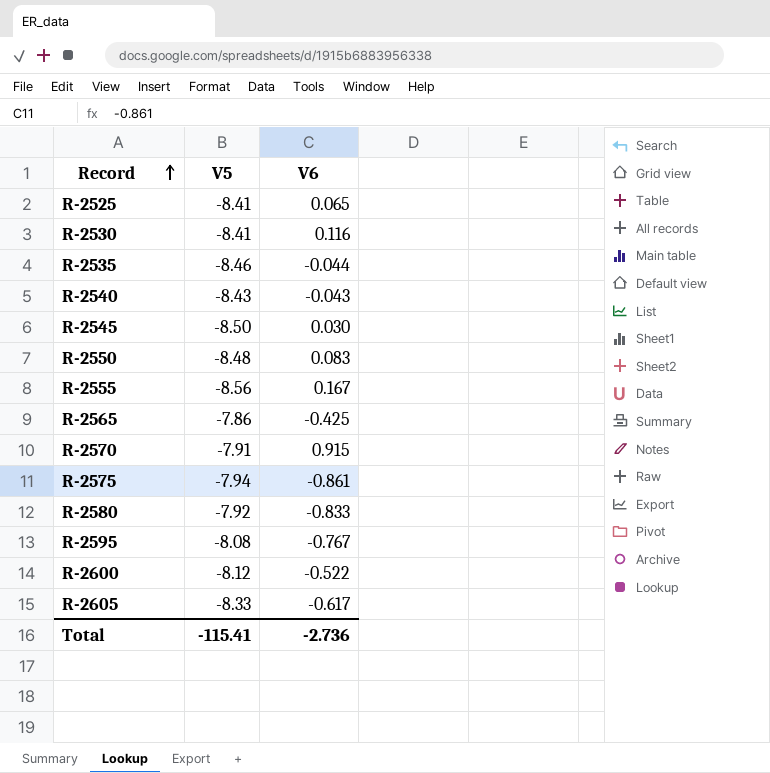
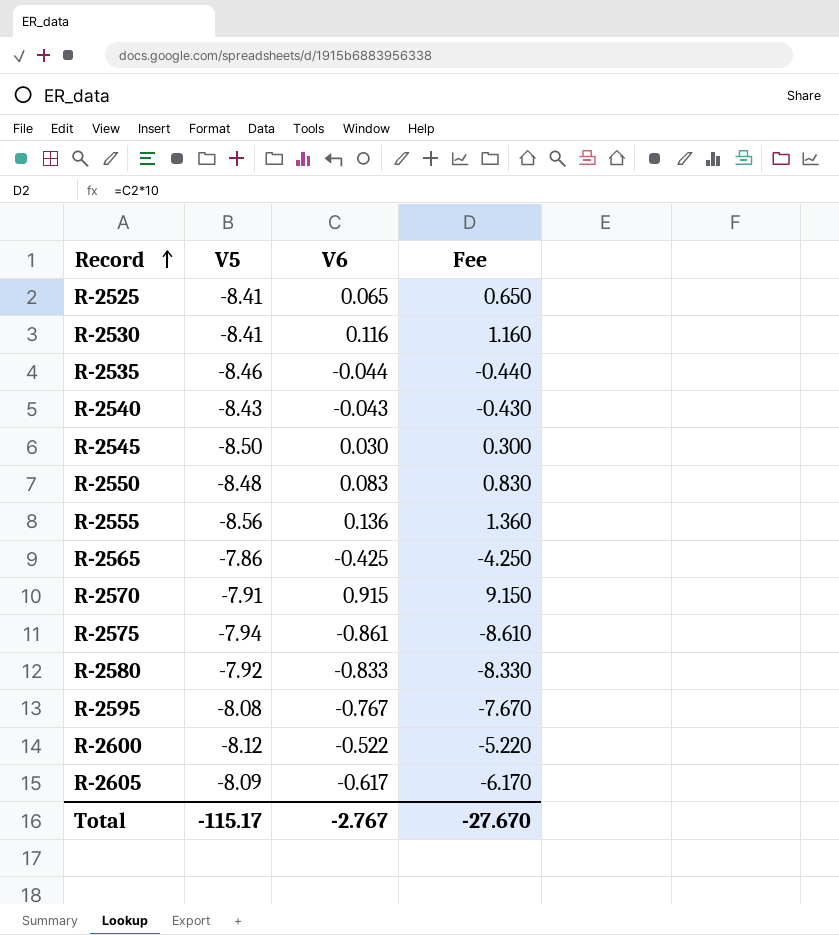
column Fee | formula: none -> [V6] * 10
R-2555 | V6: 0.167 -> 0.136
R-2605 | V5: -8.33 -> -8.09
Total | V5: -115.41 -> -115.17
Total | V6: -2.736 -> -2.767

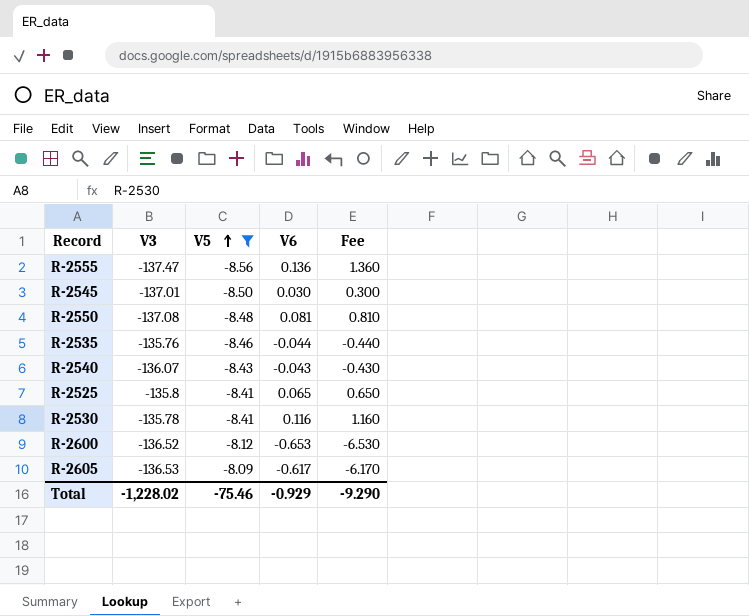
filter: none -> V5 <= -8.09
row order: Record ascending -> V5 ascending
column V3 | position: none -> 2
R-2550 | V6: 0.083 -> 0.081
R-2550 | Fee: 0.830 -> 0.810
R-2600 | V6: -0.522 -> -0.653
R-2600 | Fee: -5.220 -> -6.530
Total | V5: -115.17 -> -75.46
Total | V6: -2.767 -> -0.929
Total | Fee: -27.670 -> -9.290

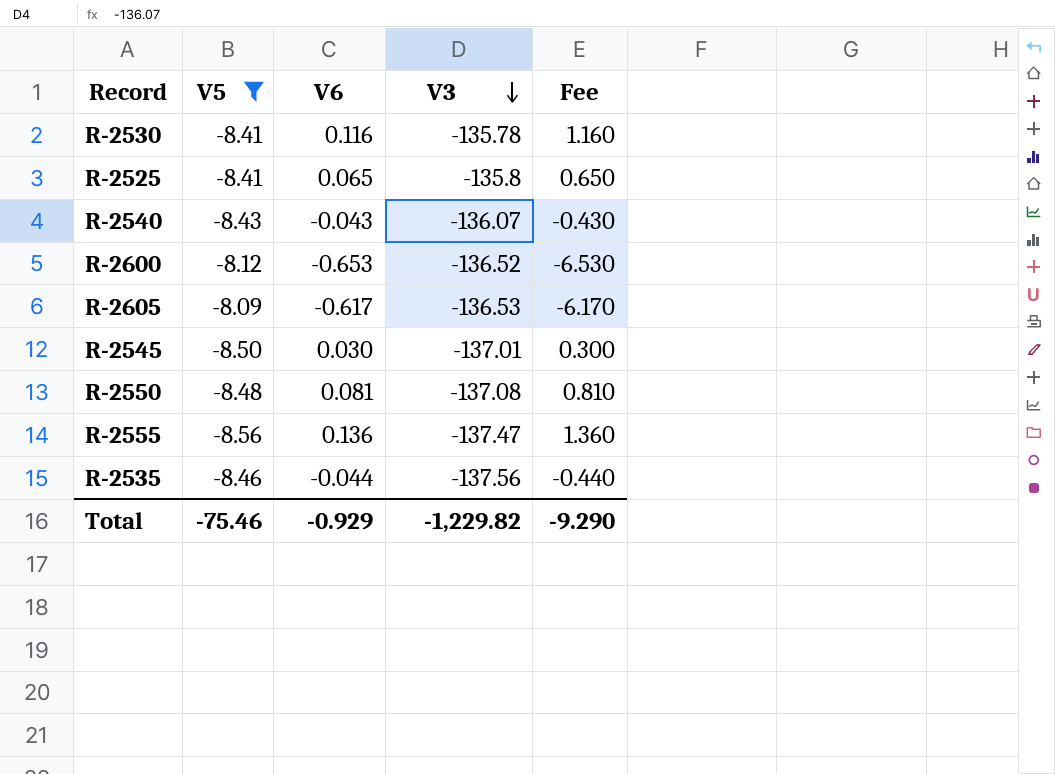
row order: V5 ascending -> V3 descending
column V3 | position: 2 -> 4
R-2535 | V3: -135.76 -> -137.56
Total | V3: -1,228.02 -> -1,229.82

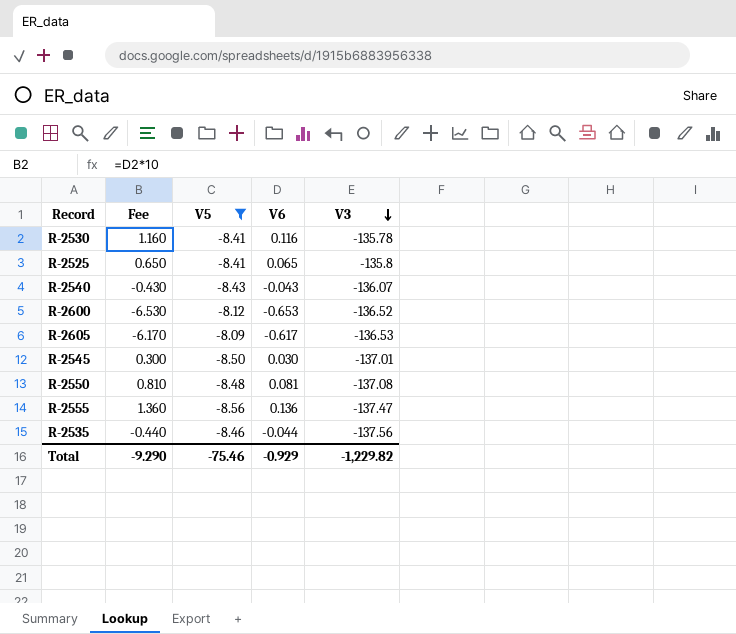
column Fee | position: 5 -> 2

